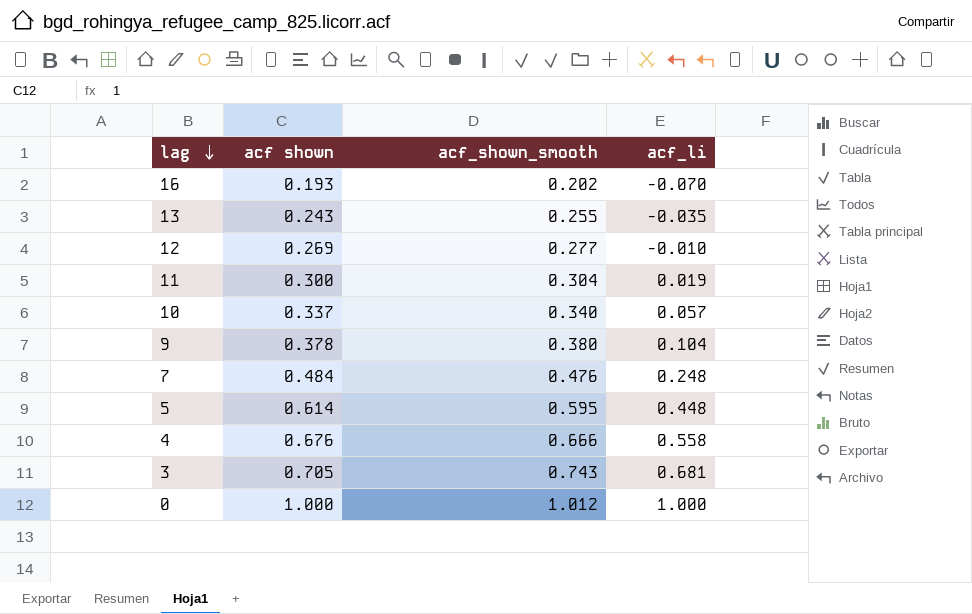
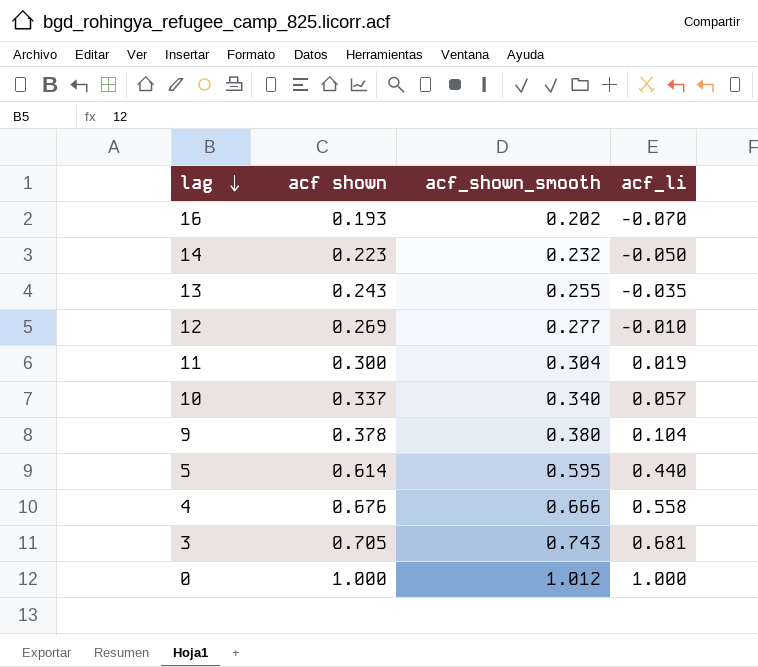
row 7: 0.484 | 0.476 | 0.248 -> none
row 14: none -> 0.223 | 0.232 | -0.050
5 | acf_li: 0.448 -> 0.440

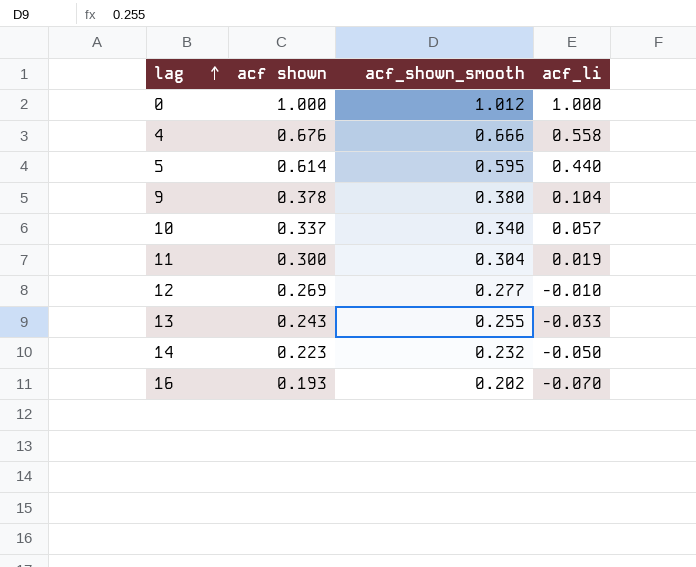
row order: lag descending -> lag ascending
row 3: 0.705 | 0.743 | 0.681 -> none
13 | acf_li: -0.035 -> -0.033

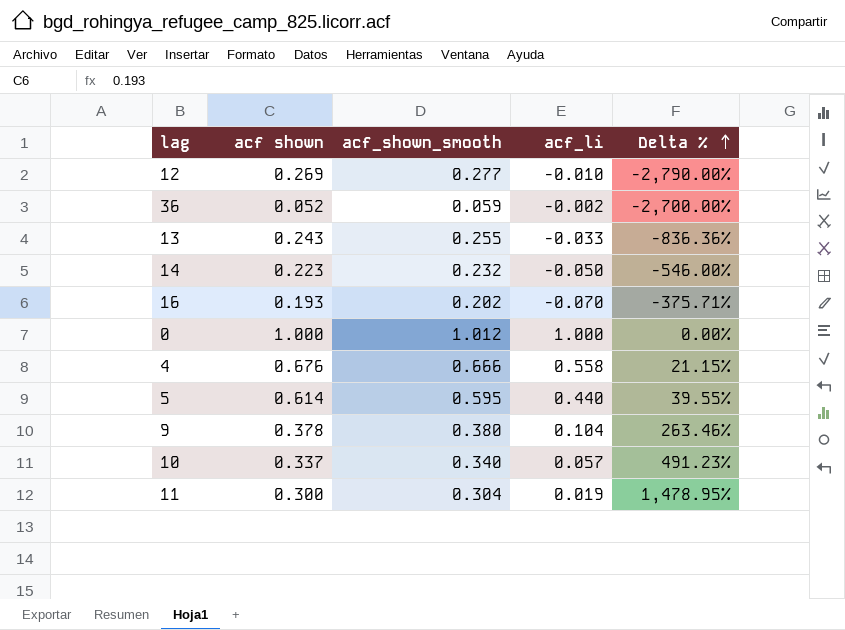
row order: lag ascending -> Delta % ascending
column Delta % | formula: none -> ([acf shown] - [acf_li]) / [acf_li]
row 36: none -> 0.052 | 0.059 | -0.002 | -2,700.00%

